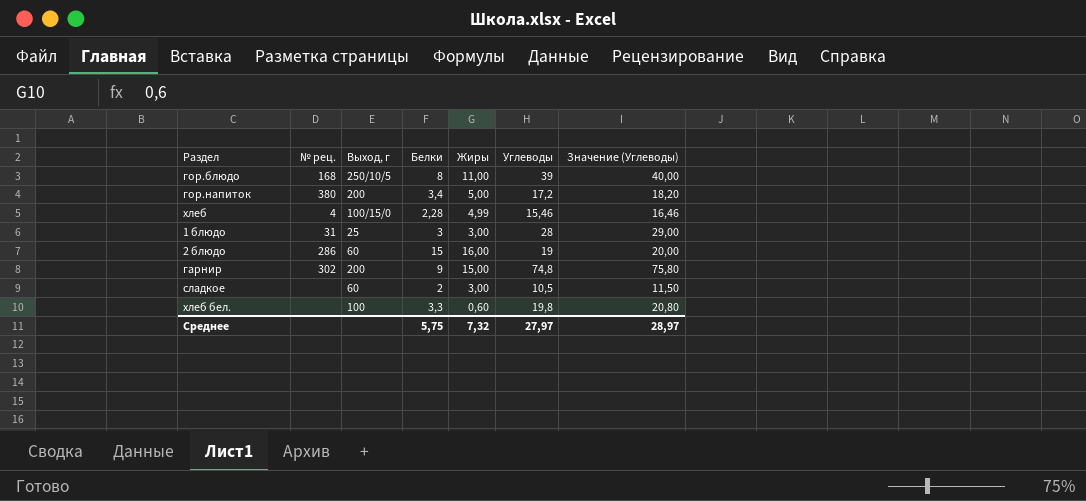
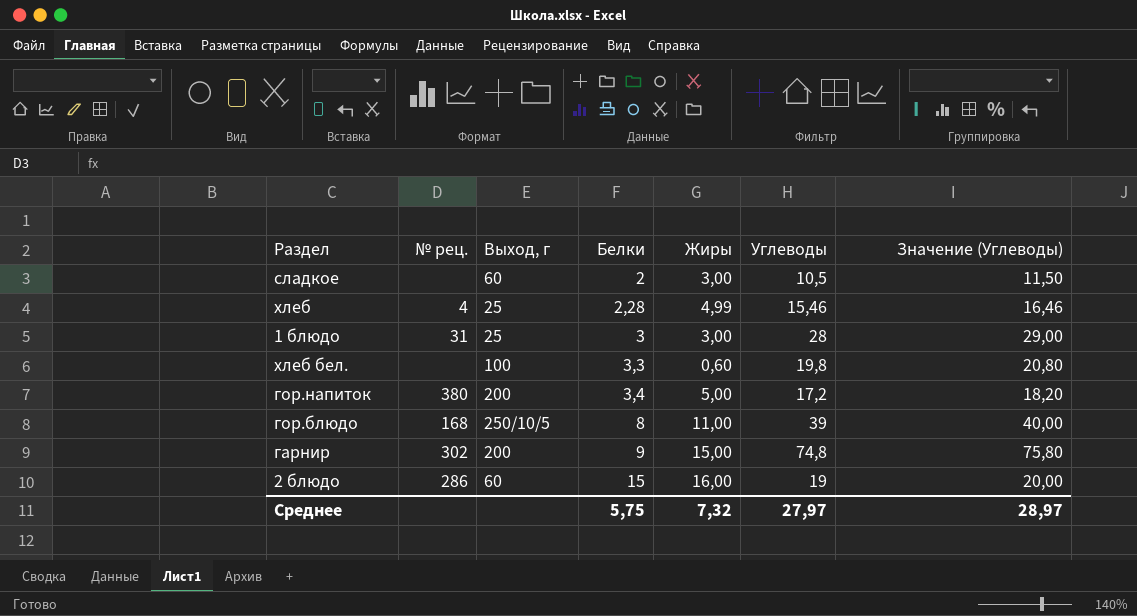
row order: none -> Белки ascending
хлеб | Выход, г: 100/15/0 -> 25

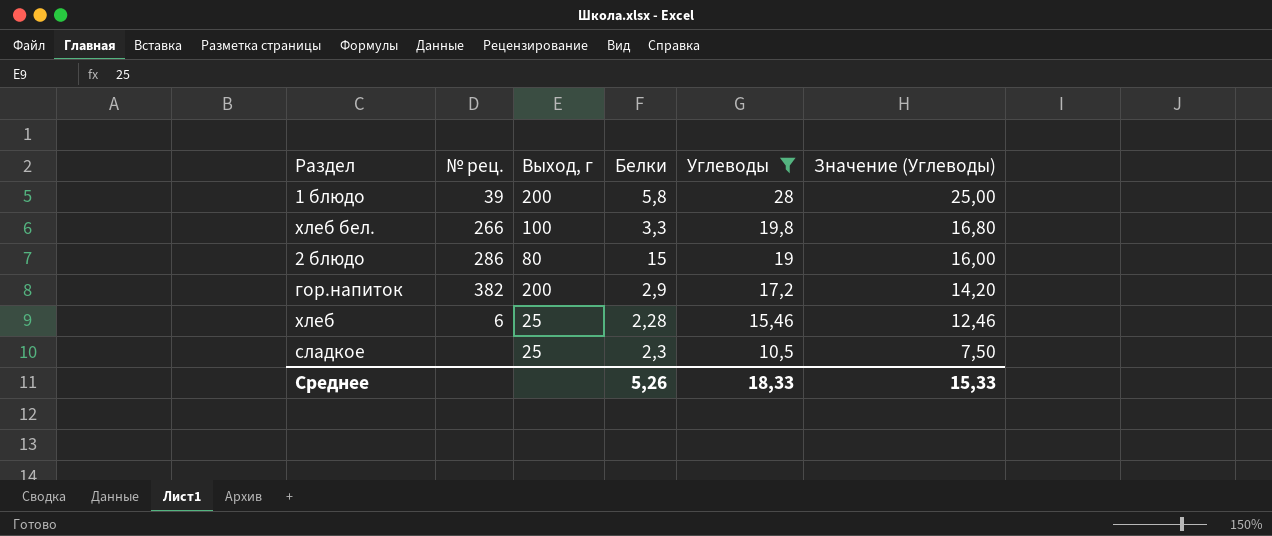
filter: none -> Углеводы <= 28
row order: Белки ascending -> Углеводы descending
column Жиры | position: 5 -> none
column Значение (Углеводы) | formula: [Углеводы] + 1 -> [Углеводы] - 3
1 блюдо | № рец.: 31 -> 39
1 блюдо | Выход, г: 25 -> 200
1 блюдо | Белки: 3 -> 5,8
хлеб бел. | № рец.: none -> 266
2 блюдо | Выход, г: 60 -> 80
гор.напиток | № рец.: 380 -> 382
гор.напиток | Белки: 3,4 -> 2,9
хлеб | № рец.: 4 -> 6
сладкое | Выход, г: 60 -> 25
сладкое | Белки: 2 -> 2,3
Среднее | Белки: 5,75 -> 5,26
Среднее | Углеводы: 27,97 -> 18,33
Среднее | Значение (Углеводы): 28,97 -> 15,33

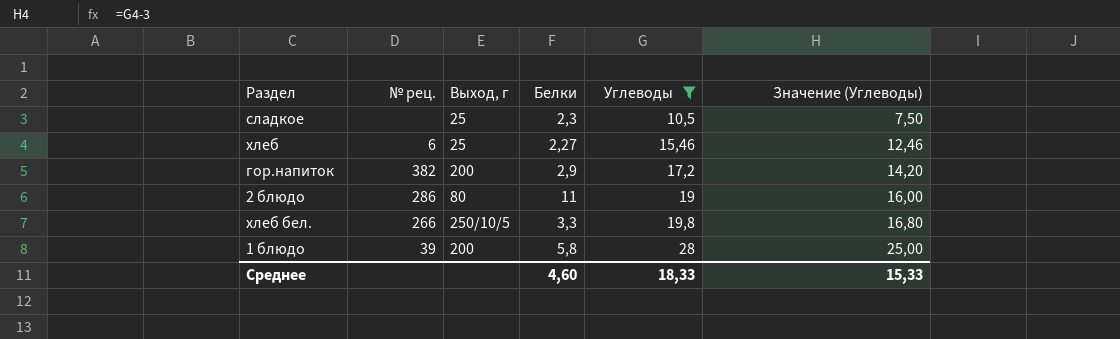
row order: Углеводы descending -> Углеводы ascending
хлеб | Белки: 2,28 -> 2,27
2 блюдо | Белки: 15 -> 11
хлеб бел. | Выход, г: 100 -> 250/10/5
Среднее | Белки: 5,26 -> 4,60

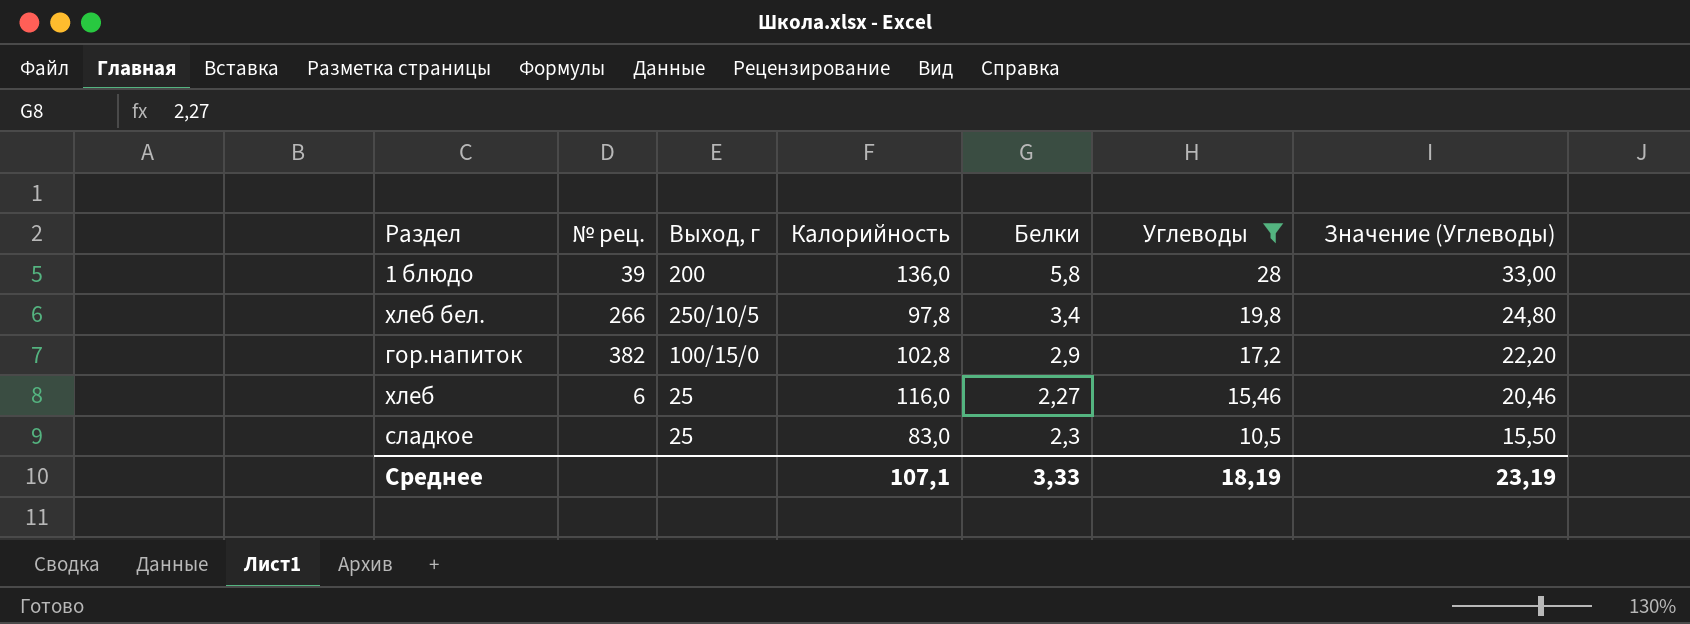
row order: Углеводы ascending -> Углеводы descending
column Калорийность | position: none -> 4
column Значение (Углеводы) | formula: [Углеводы] - 3 -> [Углеводы] + 5
row 2 блюдо: 286 | 80 | 11 | 19 | 16,00 -> none
хлеб бел. | Белки: 3,3 -> 3,4
гор.напиток | Выход, г: 200 -> 100/15/0
Среднее | Белки: 4,60 -> 3,33
Среднее | Углеводы: 18,33 -> 18,19
Среднее | Значение (Углеводы): 15,33 -> 23,19

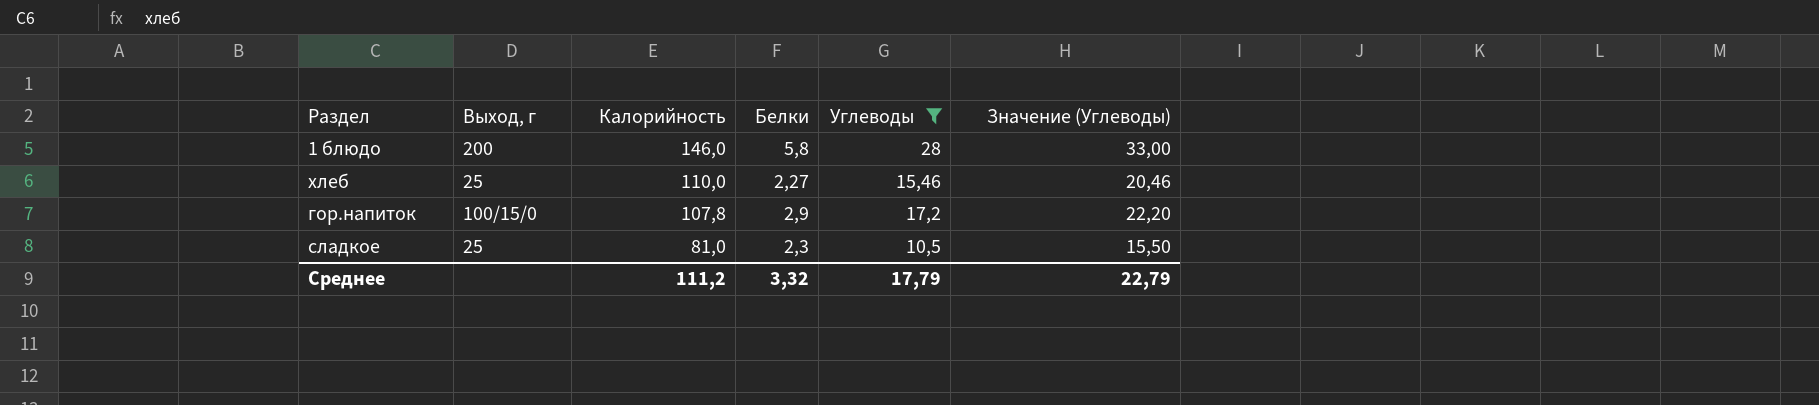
row order: Углеводы descending -> Калорийность descending
column № рец. | position: 2 -> none
row хлеб бел.: 266 | 250/10/5 | 97,8 | 3,4 | 19,8 | 24,80 -> none
1 блюдо | Калорийность: 136,0 -> 146,0
хлеб | Калорийность: 116,0 -> 110,0
гор.напиток | Калорийность: 102,8 -> 107,8
сладкое | Калорийность: 83,0 -> 81,0
Среднее | Калорийность: 107,1 -> 111,2
Среднее | Белки: 3,33 -> 3,32
Среднее | Углеводы: 18,19 -> 17,79
Среднее | Значение (Углеводы): 23,19 -> 22,79

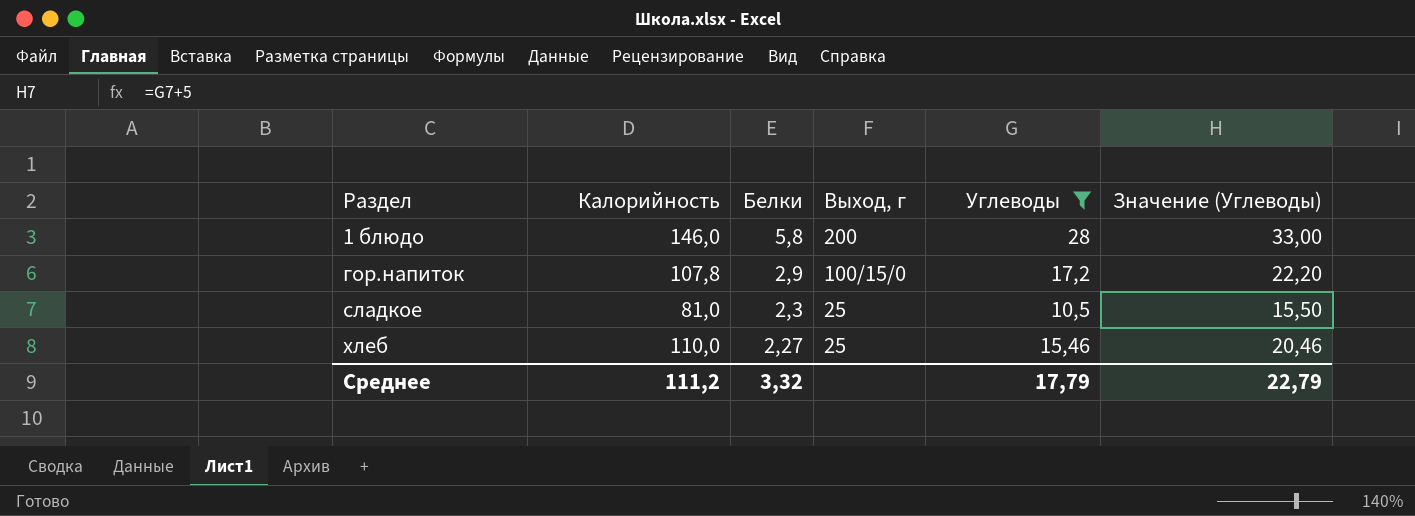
row order: Калорийность descending -> Раздел ascending
column Выход, г | position: 2 -> 4

